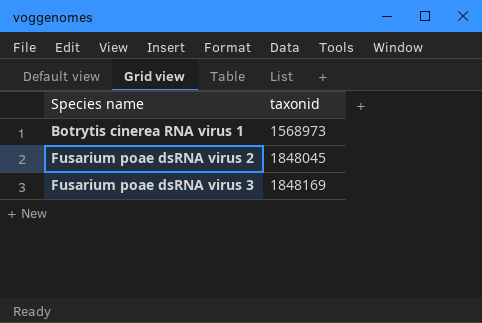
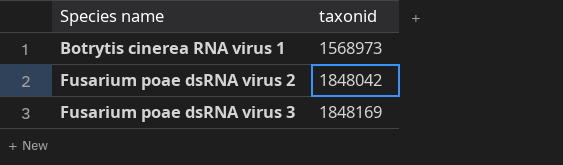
Fusarium poae dsRNA virus 2 | taxonid: 1848045 -> 1848042

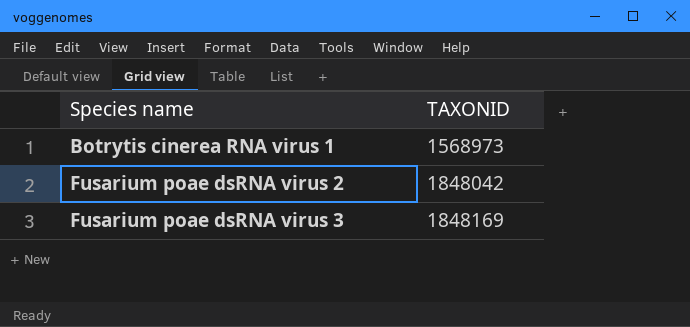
column name: taxonid -> TAXONID

